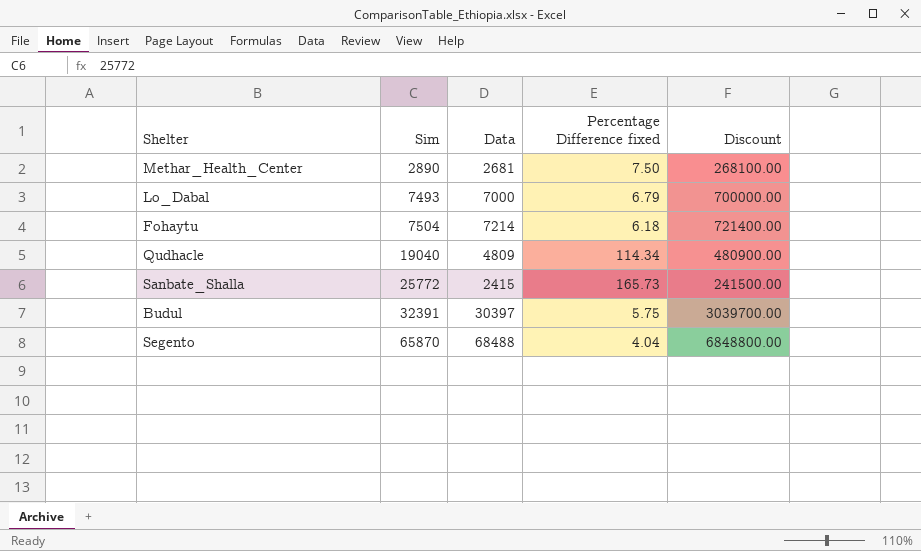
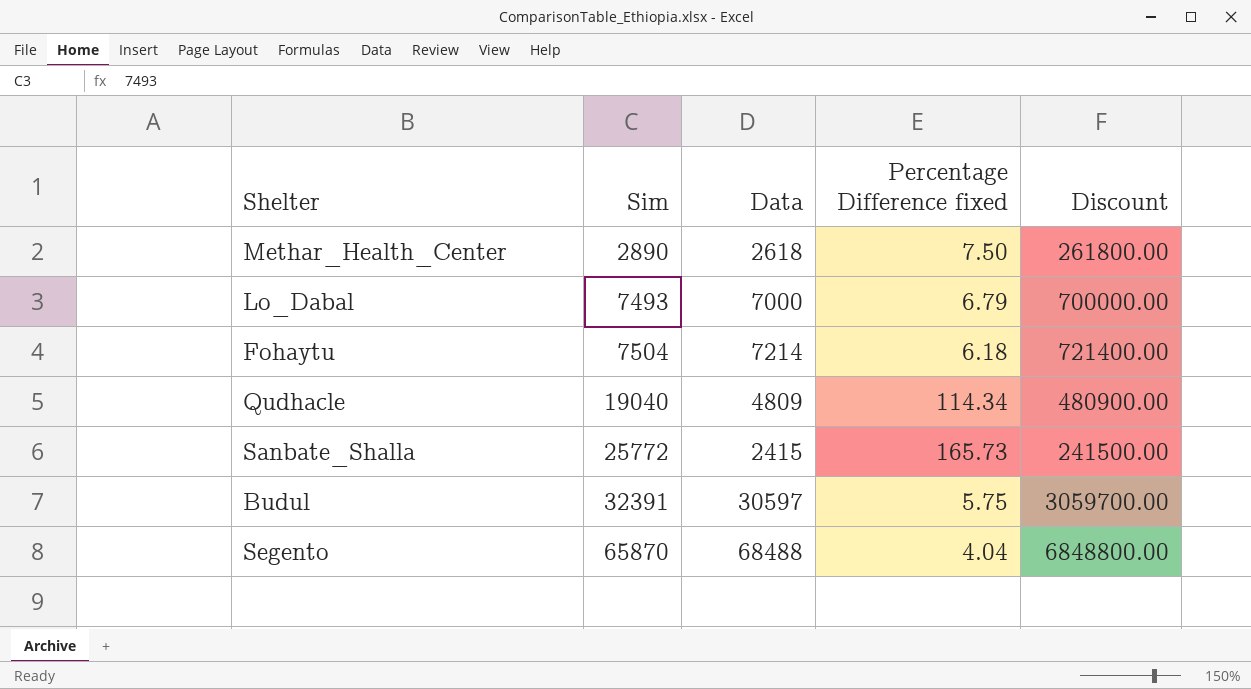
Methar_Health_Center | Data: 2681 -> 2618
Methar_Health_Center | Discount: 268100.00 -> 261800.00
Budul | Data: 30397 -> 30597
Budul | Discount: 3039700.00 -> 3059700.00

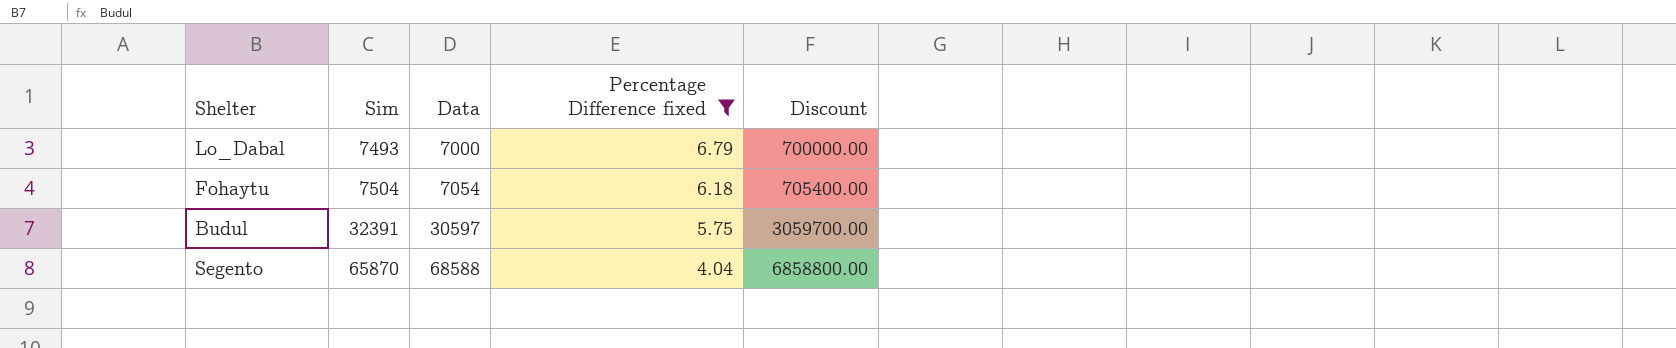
filter: none -> Percentage Difference fixed <= 6.79
Fohaytu | Data: 7214 -> 7054
Fohaytu | Discount: 721400.00 -> 705400.00
Segento | Data: 68488 -> 68588
Segento | Discount: 6848800.00 -> 6858800.00

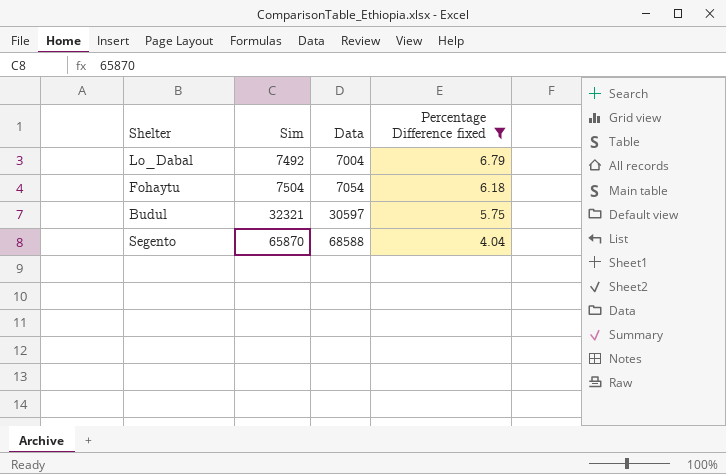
column Discount | formula: [Data] * 100 -> none
Lo_Dabal | Sim: 7493 -> 7492
Lo_Dabal | Data: 7000 -> 7004
Budul | Sim: 32391 -> 32321

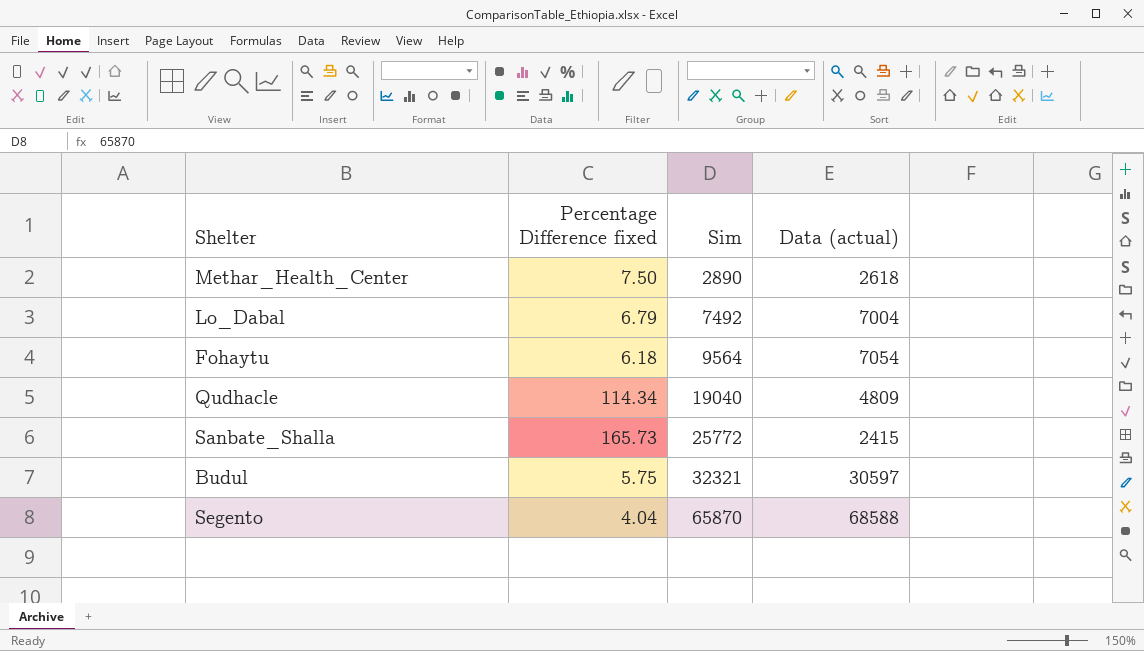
filter: Percentage Difference fixed <= 6.79 -> none
column Percentage Difference fixed | position: 4 -> 2
column name: Data -> Data (actual)
Fohaytu | Sim: 7504 -> 9564

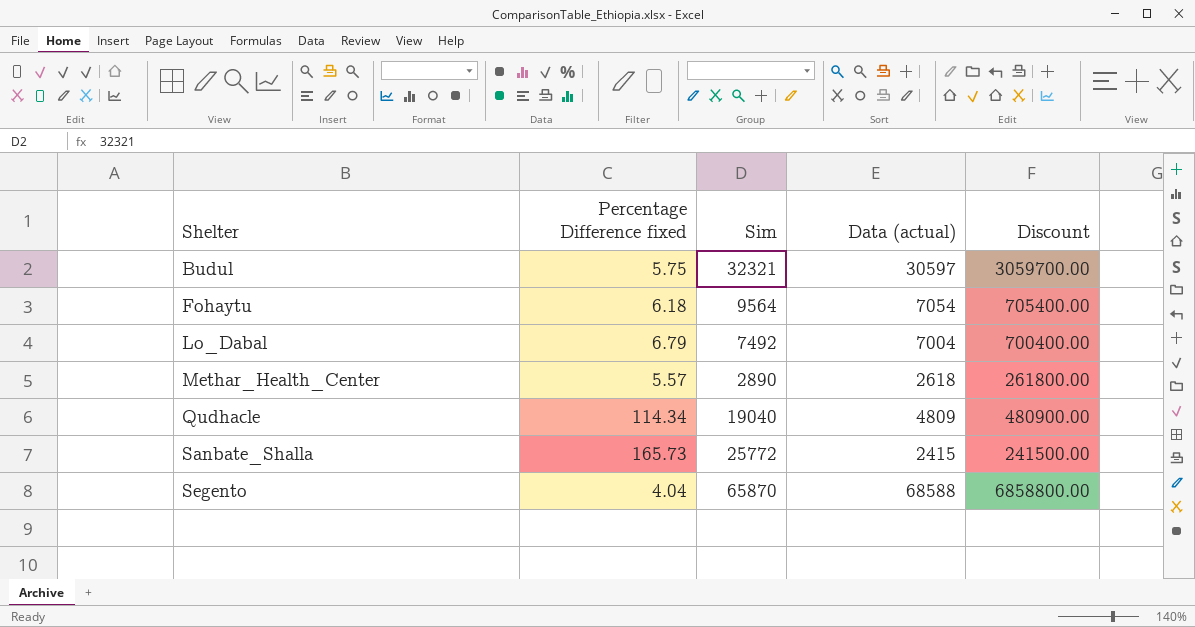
row order: Sim ascending -> Shelter ascending
column Discount | formula: none -> [Data (actual)] * 100
Methar_Health_Center | Percentage Difference fixed: 7.50 -> 5.57

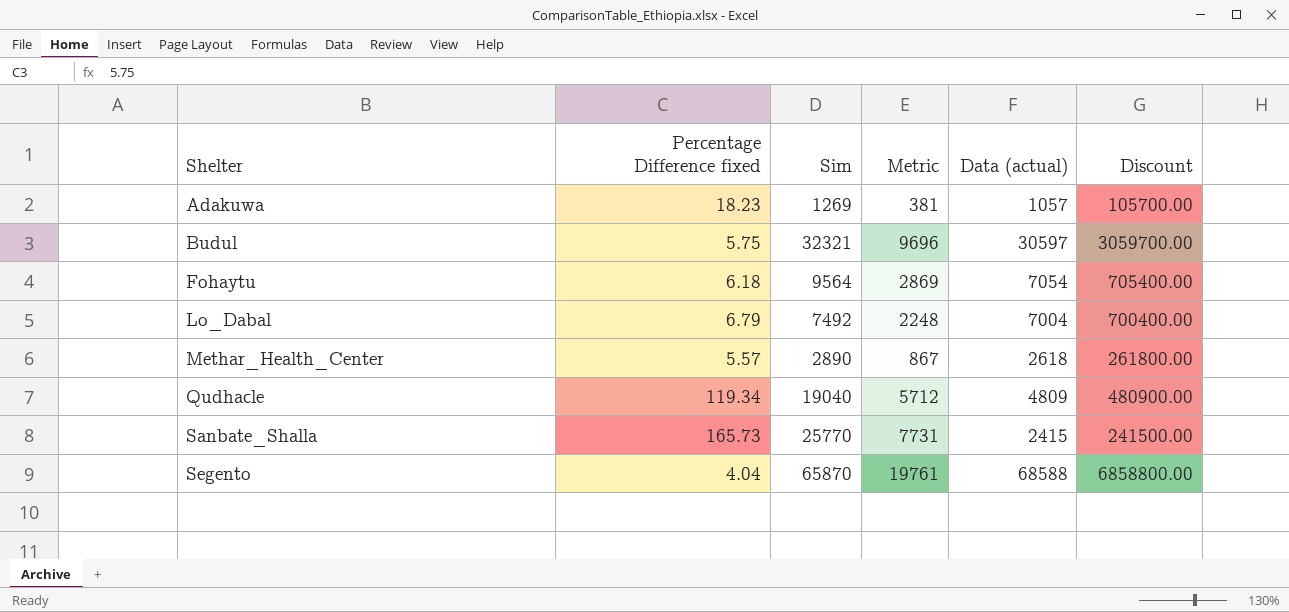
column Metric | formula: none -> [Sim] * 0.3
row Adakuwa: none -> 18.23 | 1269 | 381 | 1057 | 105700.00
Qudhacle | Percentage Difference fixed: 114.34 -> 119.34
Sanbate_Shalla | Sim: 25772 -> 25770

